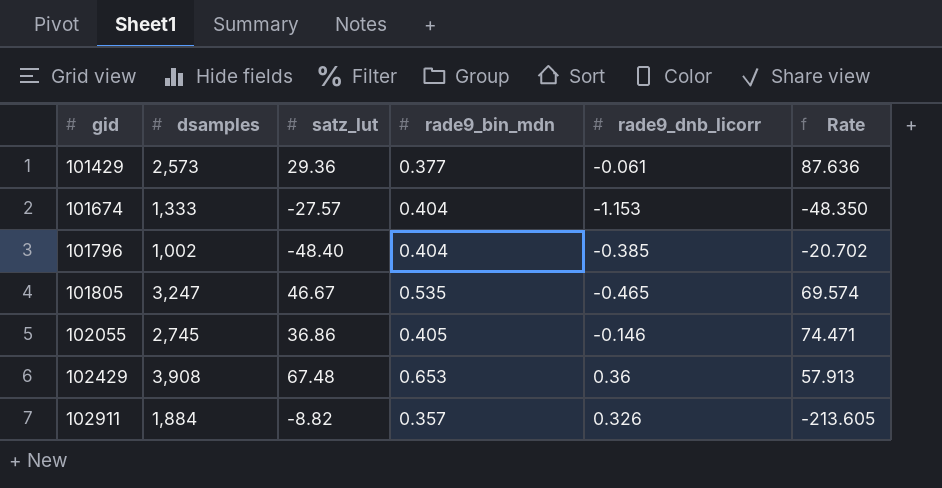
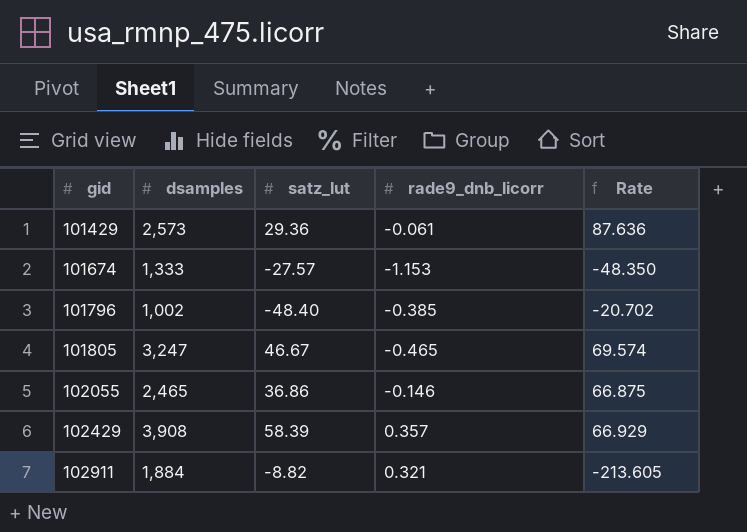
column rade9_bin_mdn | position: 4 -> none
102055 | dsamples: 2,745 -> 2,465
102055 | Rate: 74.471 -> 66.875
102429 | satz_lut: 67.48 -> 58.39
102429 | rade9_dnb_licorr: 0.36 -> 0.357
102429 | Rate: 57.913 -> 66.929
102911 | rade9_dnb_licorr: 0.326 -> 0.321

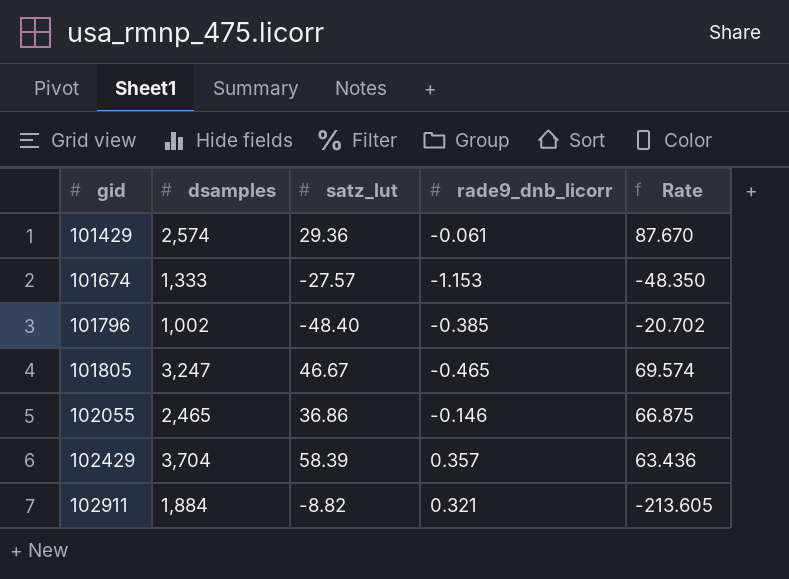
101429 | dsamples: 2,573 -> 2,574
101429 | Rate: 87.636 -> 87.670
102429 | dsamples: 3,908 -> 3,704
102429 | Rate: 66.929 -> 63.436

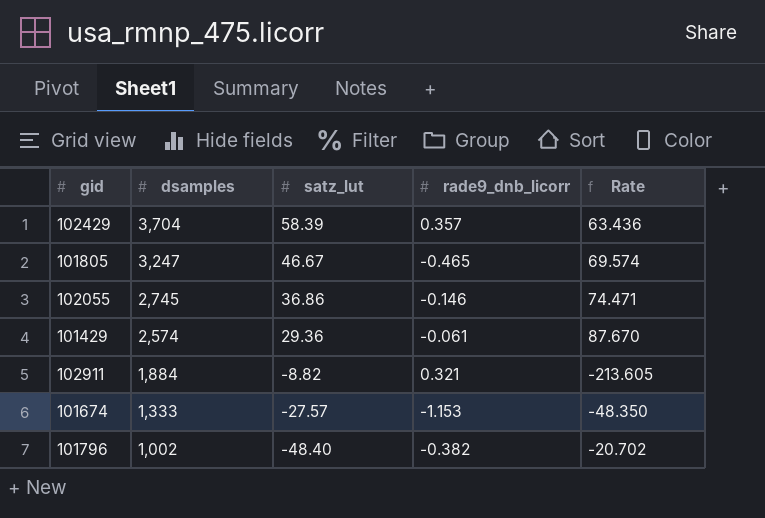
row order: gid ascending -> dsamples descending
102055 | dsamples: 2,465 -> 2,745
102055 | Rate: 66.875 -> 74.471
101796 | rade9_dnb_licorr: -0.385 -> -0.382

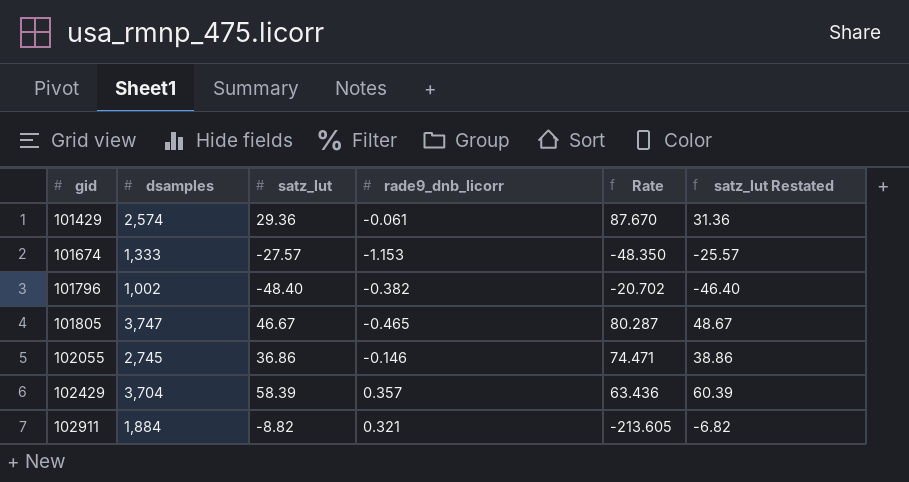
row order: dsamples descending -> gid ascending
column satz_lut Restated | formula: none -> [satz_lut] + 2
101805 | dsamples: 3,247 -> 3,747
101805 | Rate: 69.574 -> 80.287

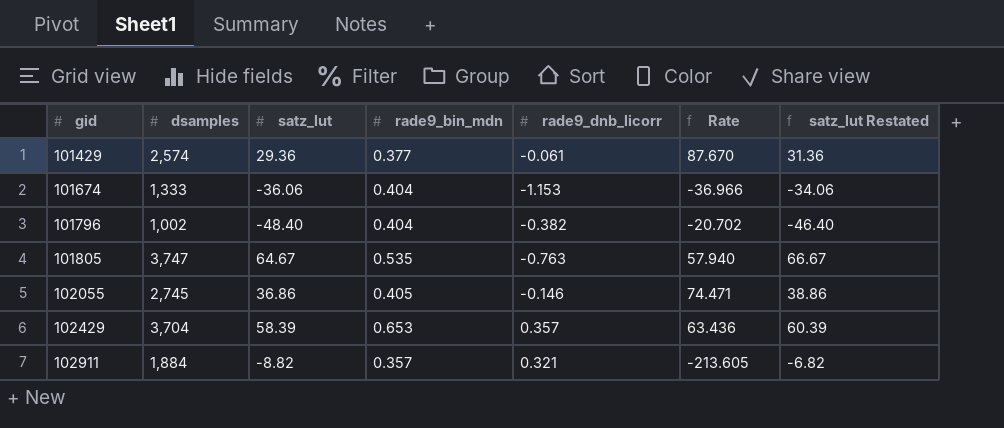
column rade9_bin_mdn | position: none -> 4
101674 | satz_lut: -27.57 -> -36.06
101674 | Rate: -48.350 -> -36.966
101674 | satz_lut Restated: -25.57 -> -34.06
101805 | satz_lut: 46.67 -> 64.67
101805 | rade9_dnb_licorr: -0.465 -> -0.763
101805 | Rate: 80.287 -> 57.940
101805 | satz_lut Restated: 48.67 -> 66.67

